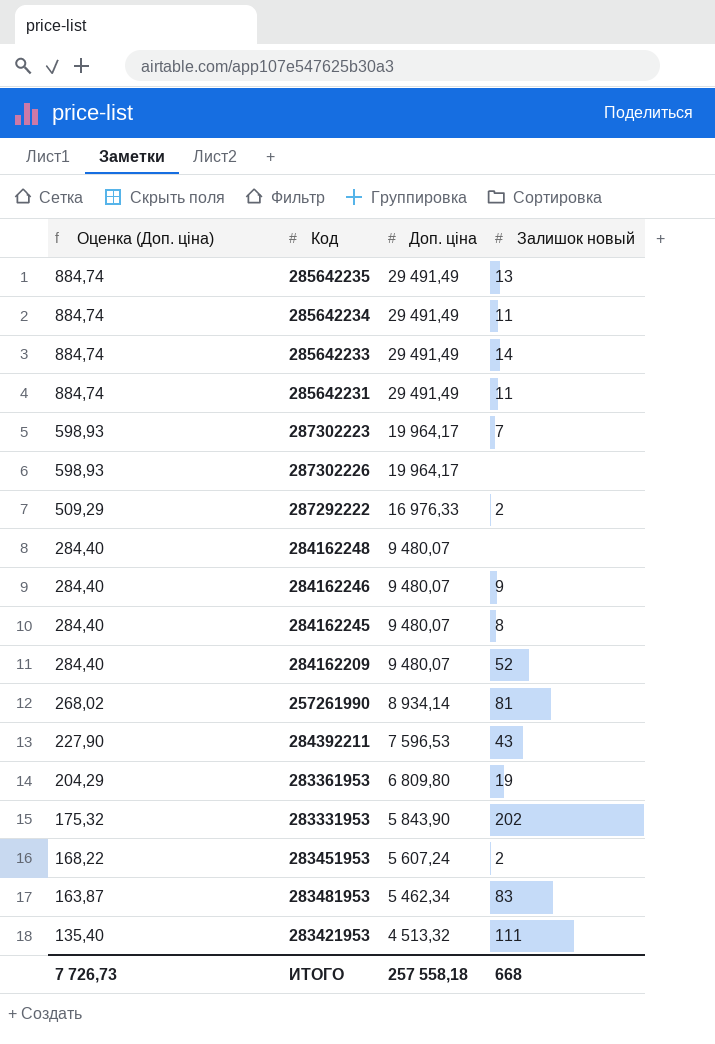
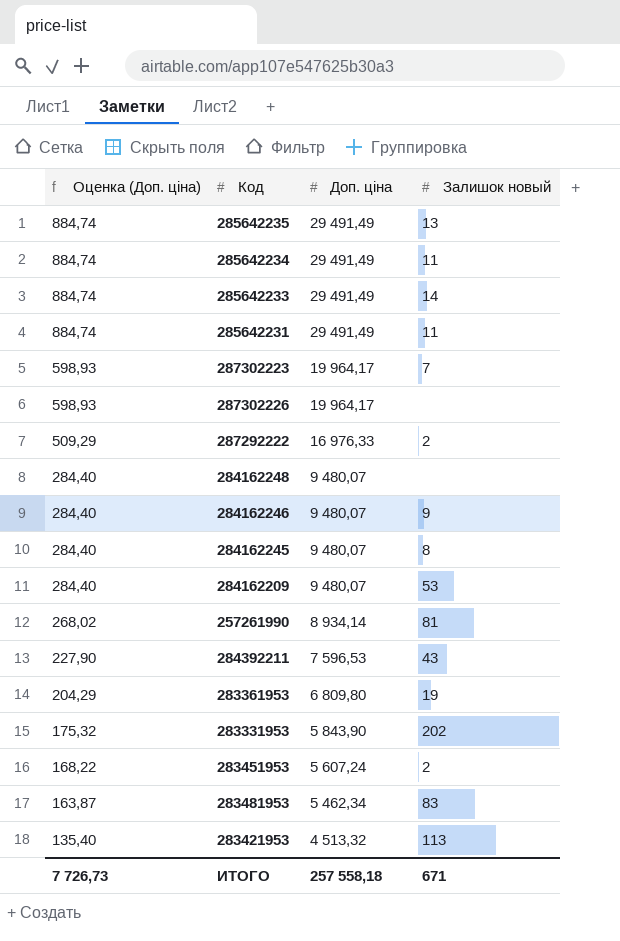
284162209 | Залишок новый: 52 -> 53
283421953 | Залишок новый: 111 -> 113
ИТОГО | Залишок новый: 668 -> 671

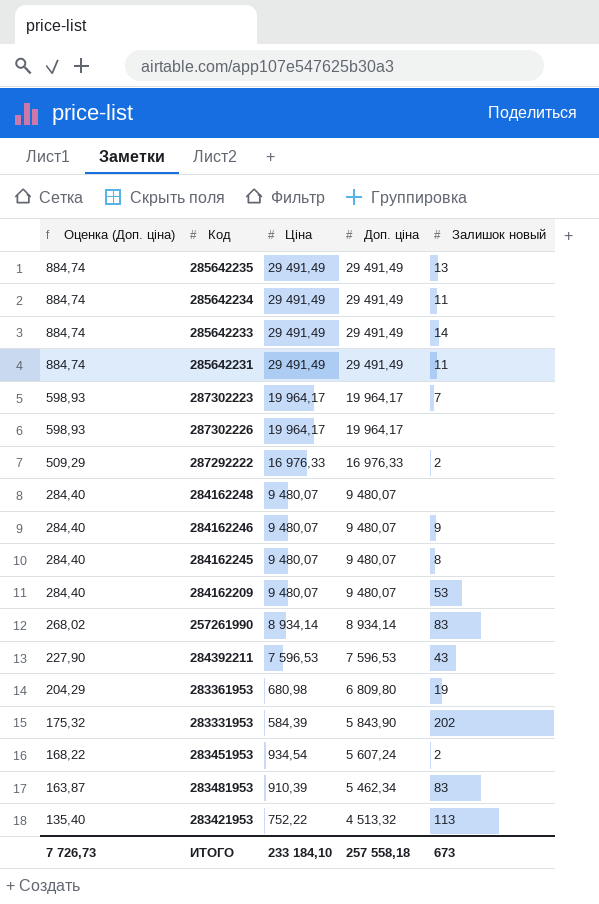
column Ціна | position: none -> 3
257261990 | Залишок новый: 81 -> 83
ИТОГО | Залишок новый: 671 -> 673

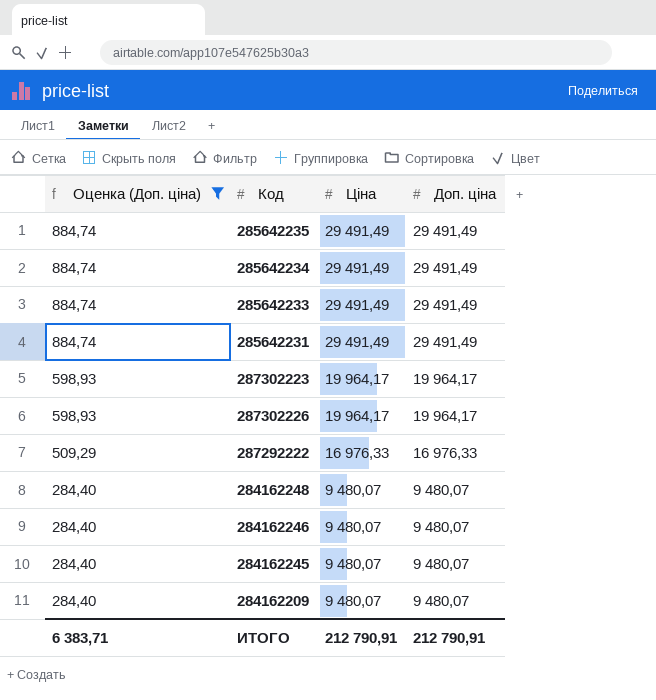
filter: none -> Оценка (Доп. ціна) >= 284,40
column Залишок новый | position: 5 -> none
ИТОГО | Оценка (Доп. ціна): 7 726,73 -> 6 383,71
ИТОГО | Ціна: 233 184,10 -> 212 790,91
ИТОГО | Доп. ціна: 257 558,18 -> 212 790,91

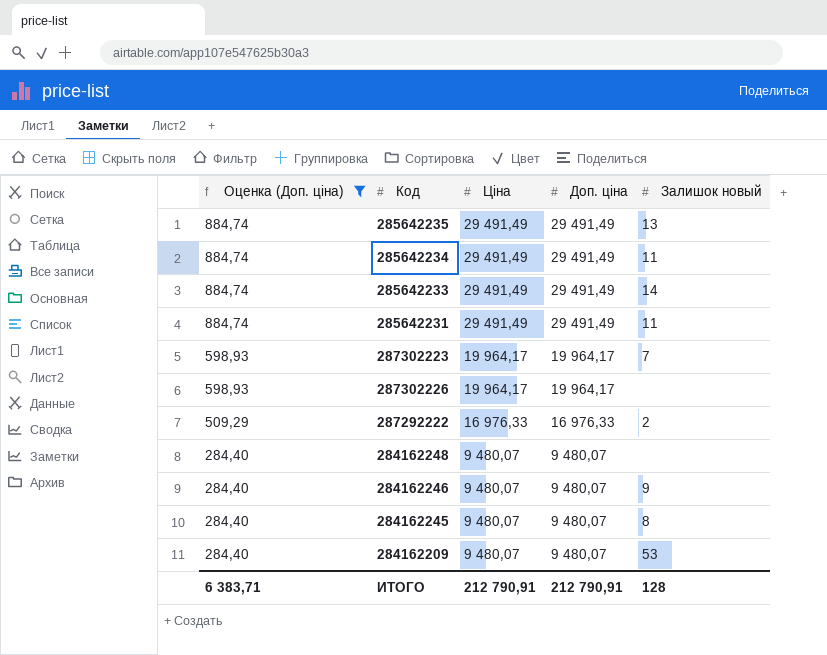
column Залишок новый | position: none -> 5

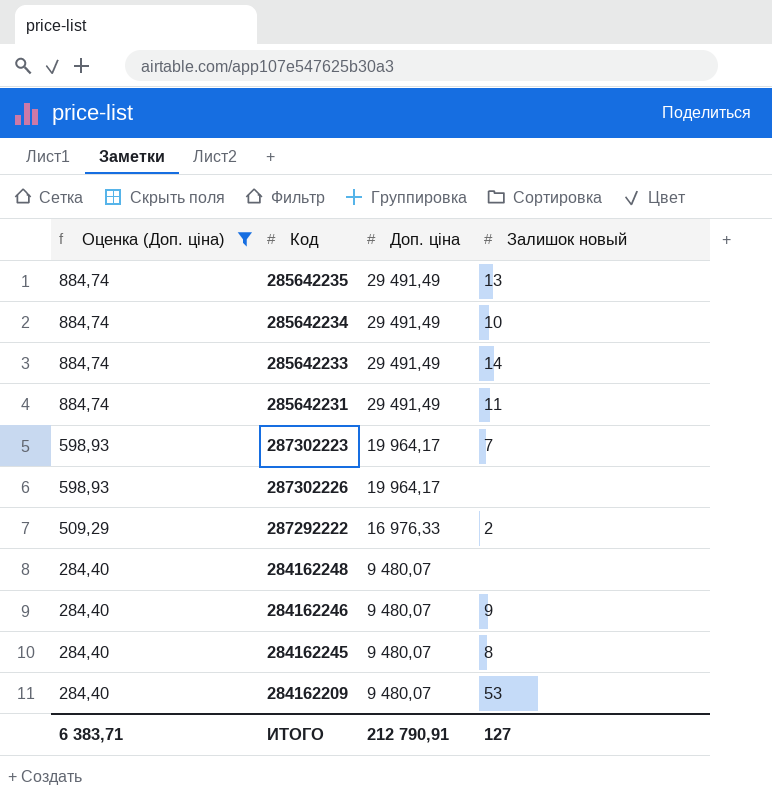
column Ціна | position: 3 -> none
285642234 | Залишок новый: 11 -> 10
ИТОГО | Залишок новый: 128 -> 127

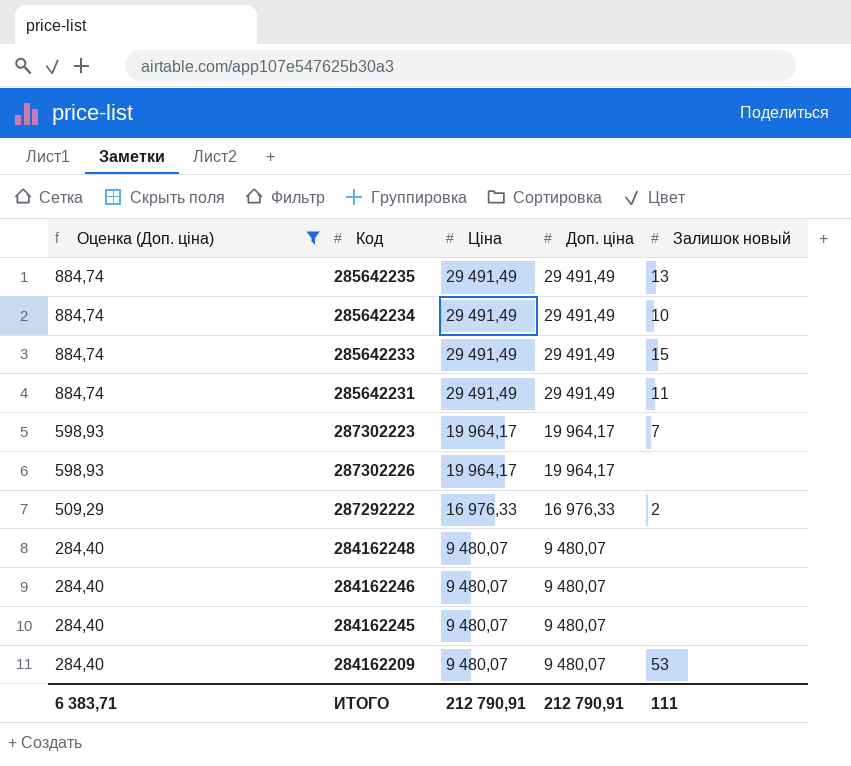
column Ціна | position: none -> 3
285642233 | Залишок новый: 14 -> 15
284162246 | Залишок новый: 9 -> none
284162245 | Залишок новый: 8 -> none
ИТОГО | Залишок новый: 127 -> 111

